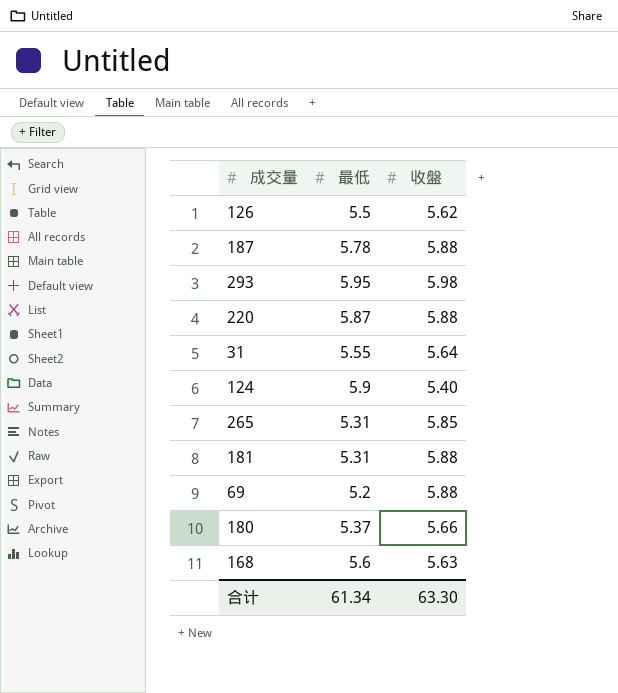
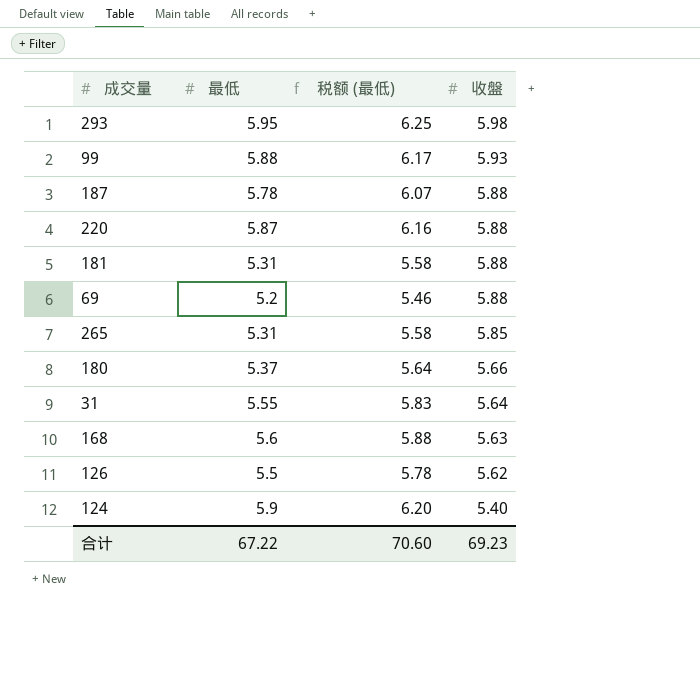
row order: none -> 收盤 descending
column 税额 (最低) | formula: none -> [最低] * 1.05
row 99: none -> 5.88 | 6.17 | 5.93
合计 | 最低: 61.34 -> 67.22
合计 | 收盤: 63.30 -> 69.23

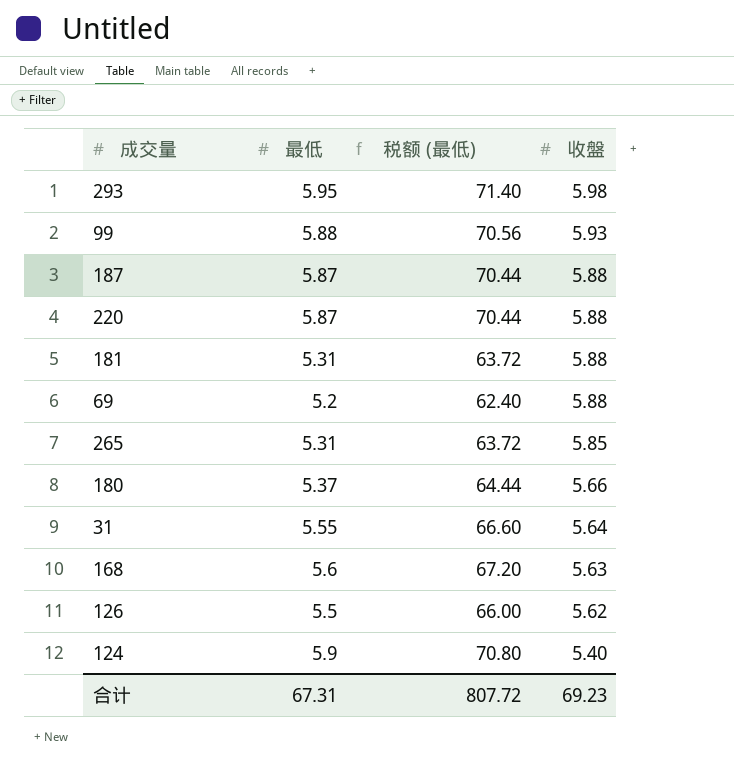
column 税额 (最低) | formula: [最低] * 1.05 -> [最低] * 12
187 | 最低: 5.78 -> 5.87
合计 | 最低: 67.22 -> 67.31
合计 | 税额 (最低): 70.60 -> 807.72

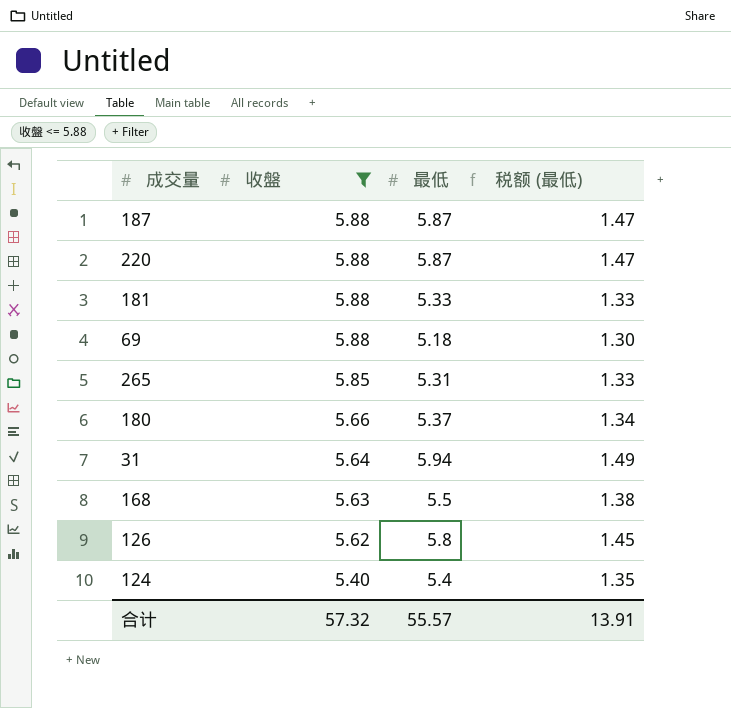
filter: none -> 收盤 <= 5.88
column 收盤 | position: 4 -> 2
column 税额 (最低) | formula: [最低] * 12 -> [最低] * 0.25
181 | 最低: 5.31 -> 5.33
69 | 最低: 5.2 -> 5.18
31 | 最低: 5.55 -> 5.94
168 | 最低: 5.6 -> 5.5
126 | 最低: 5.5 -> 5.8
124 | 最低: 5.9 -> 5.4
合计 | 收盤: 69.23 -> 57.32
合计 | 最低: 67.31 -> 55.57
合计 | 税额 (最低): 807.72 -> 13.91

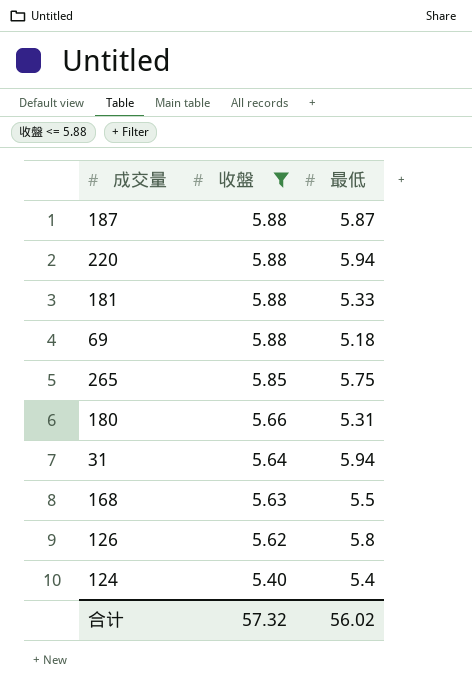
column 税额 (最低) | formula: [最低] * 0.25 -> none
220 | 最低: 5.87 -> 5.94
265 | 最低: 5.31 -> 5.75
180 | 最低: 5.37 -> 5.31
合计 | 最低: 55.57 -> 56.02

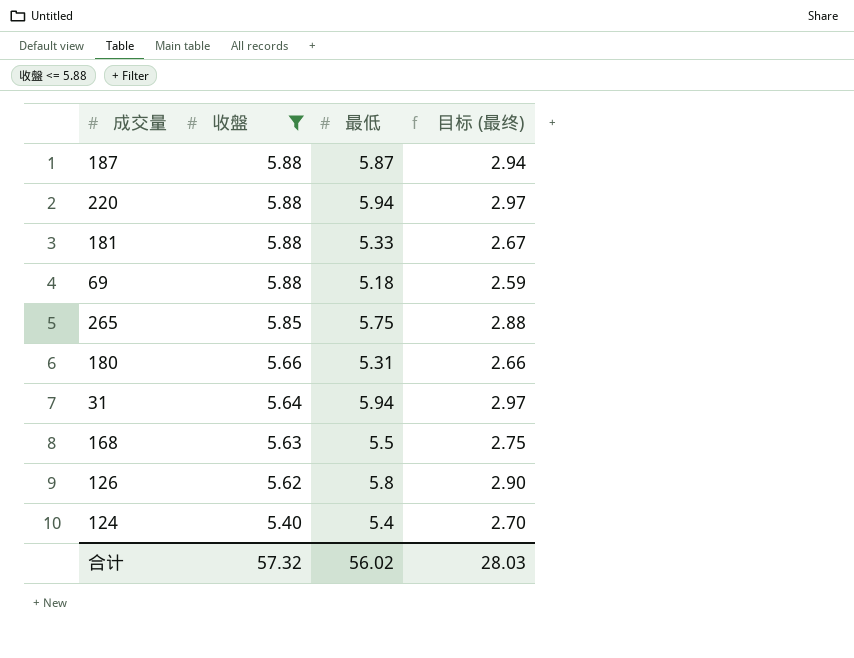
column 目标 (最终) | formula: none -> [最低] * 0.5

